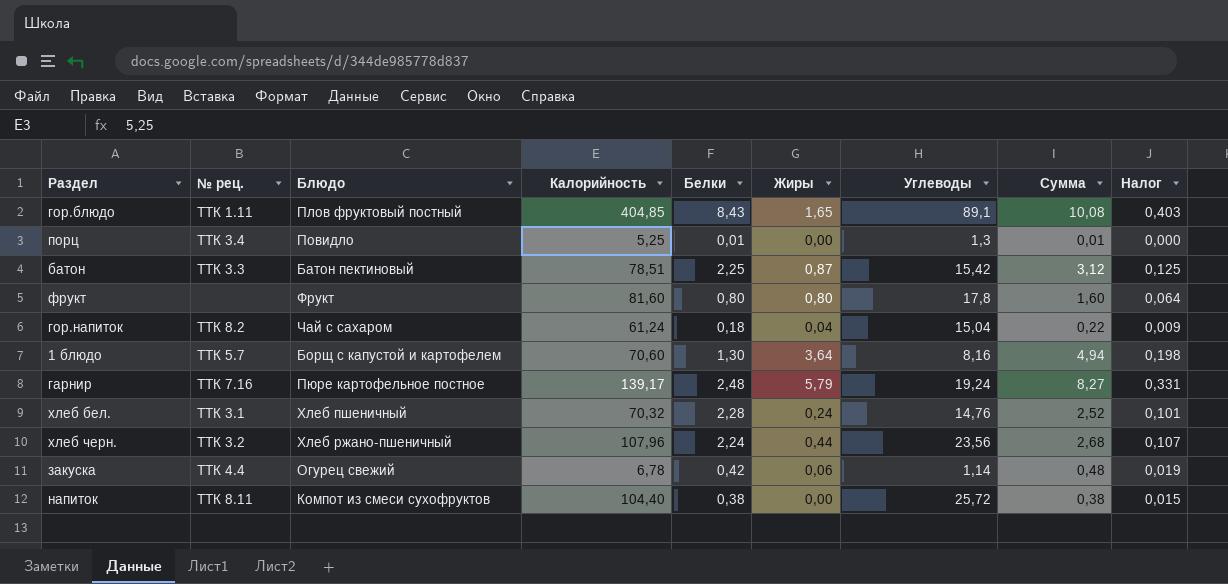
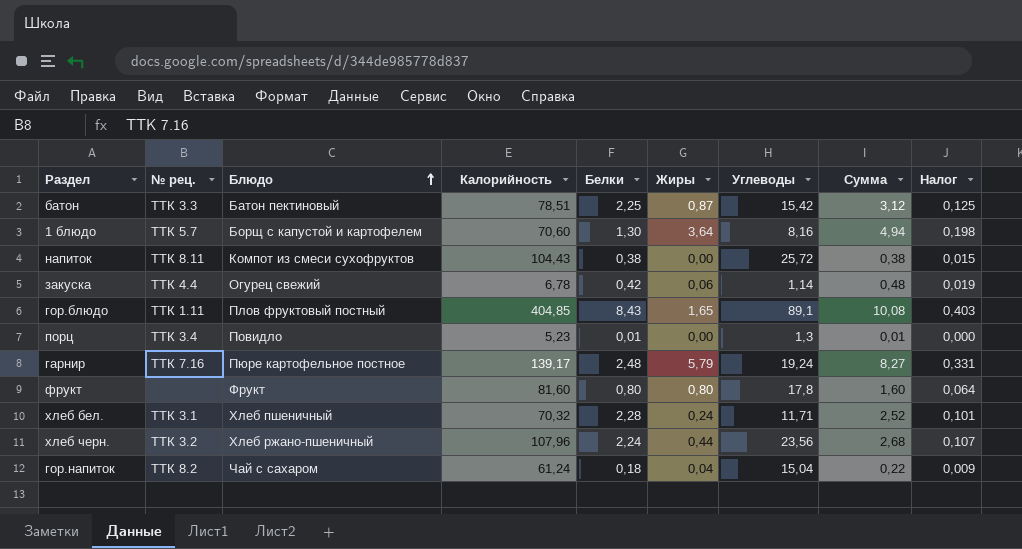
row order: none -> Блюдо ascending
напиток | Калорийность: 104,40 -> 104,43
порц | Калорийность: 5,25 -> 5,23
хлеб бел. | Углеводы: 14,76 -> 11,71

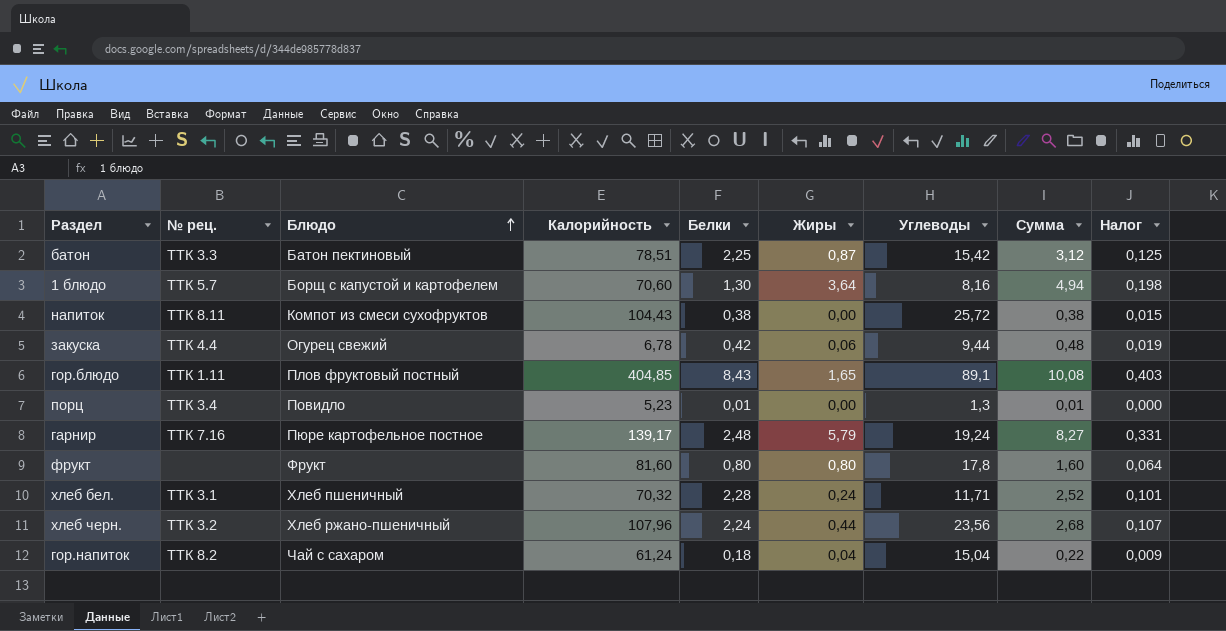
закуска | Углеводы: 1,14 -> 9,44

